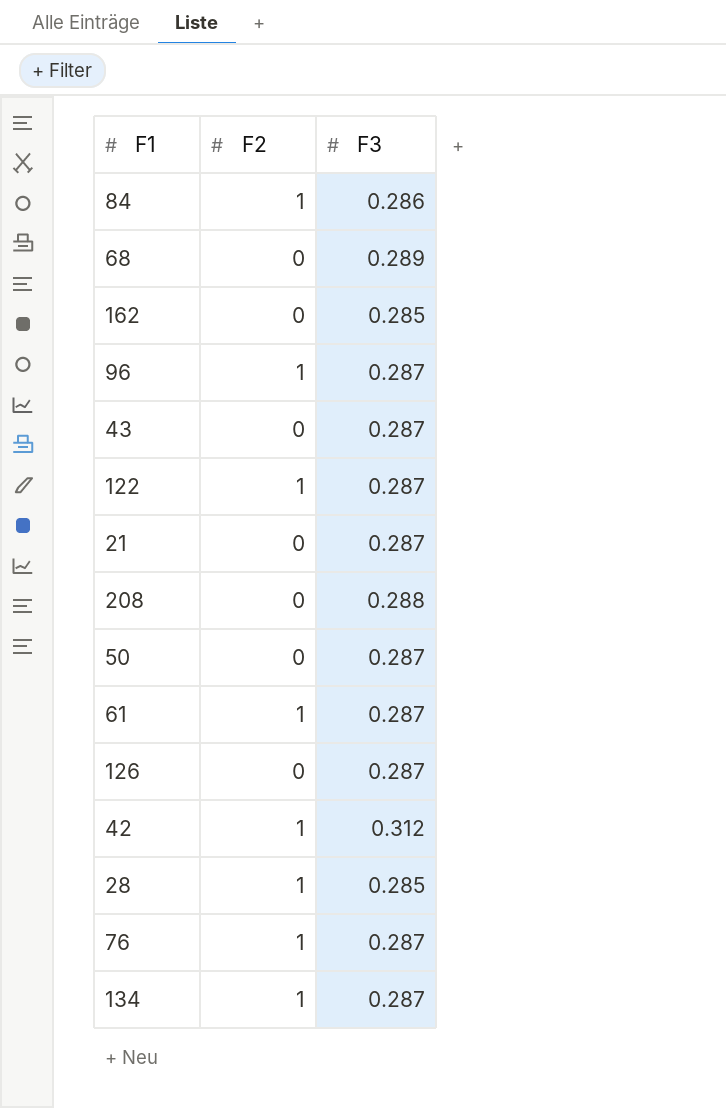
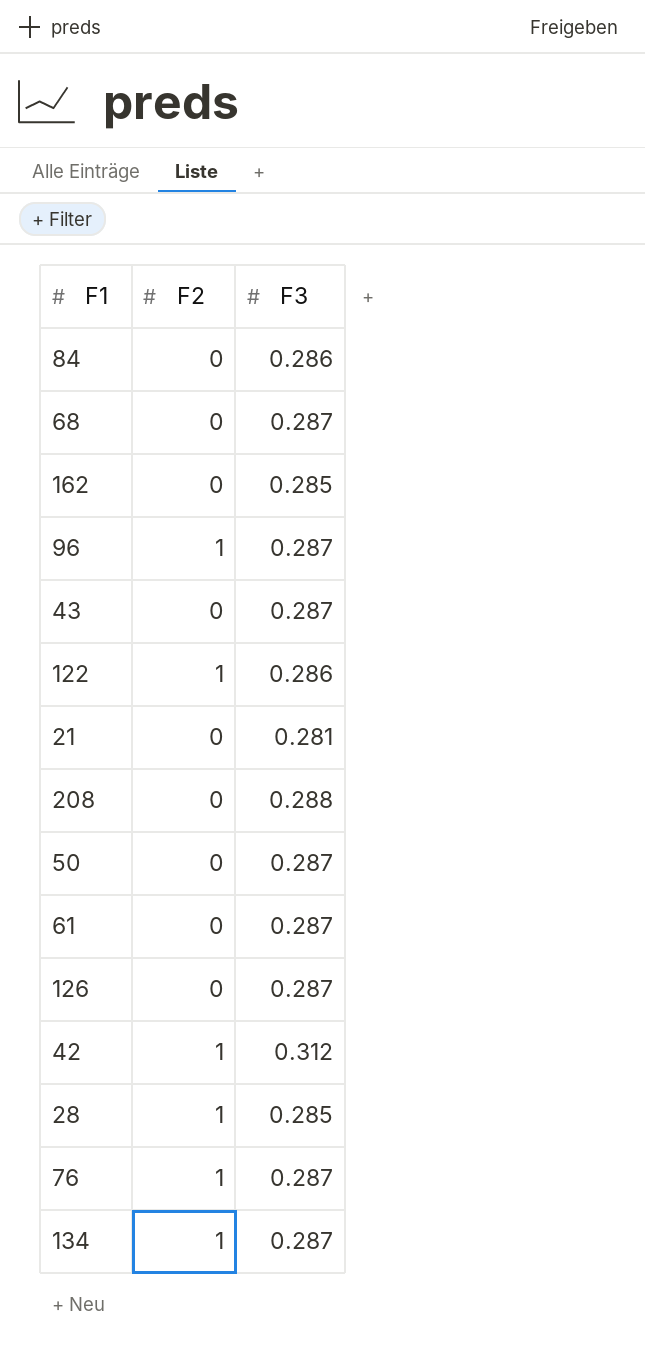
84 | F2: 1 -> 0
68 | F3: 0.289 -> 0.287
122 | F3: 0.287 -> 0.286
21 | F3: 0.287 -> 0.281
61 | F2: 1 -> 0

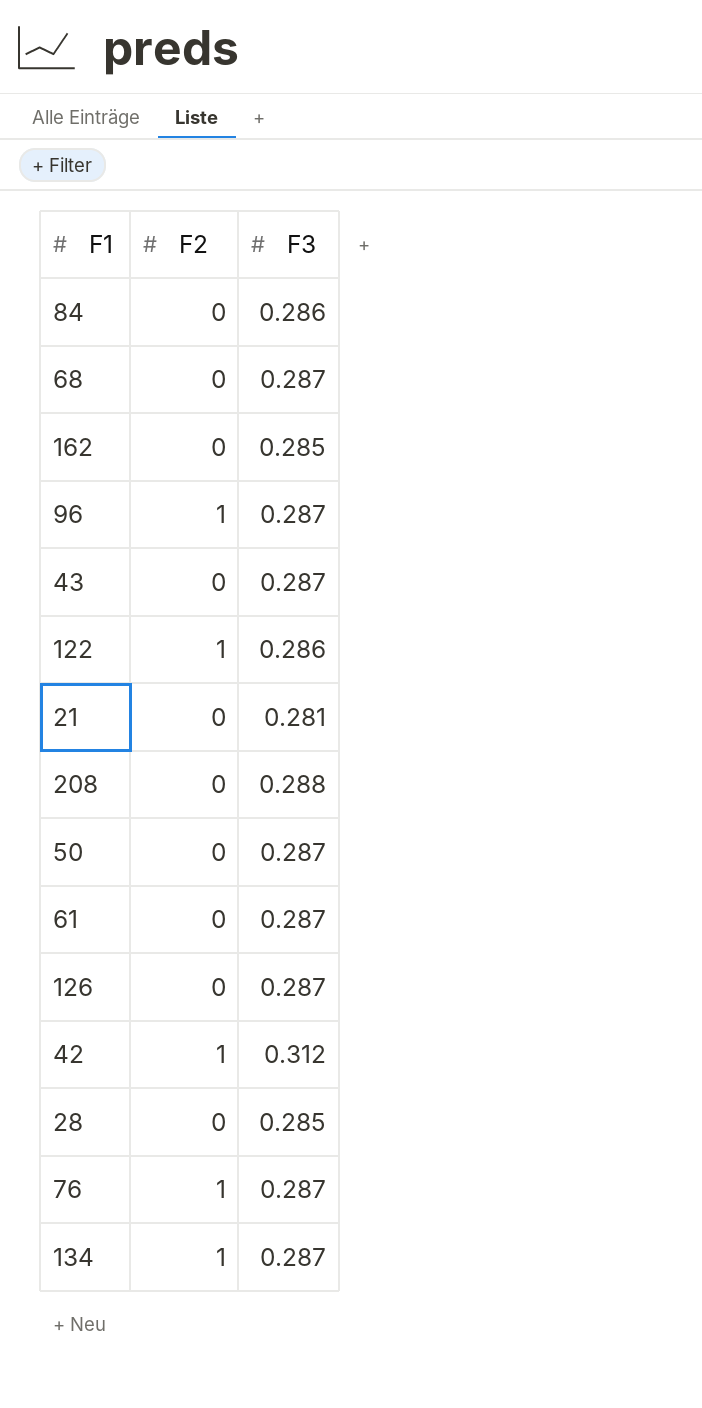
28 | F2: 1 -> 0

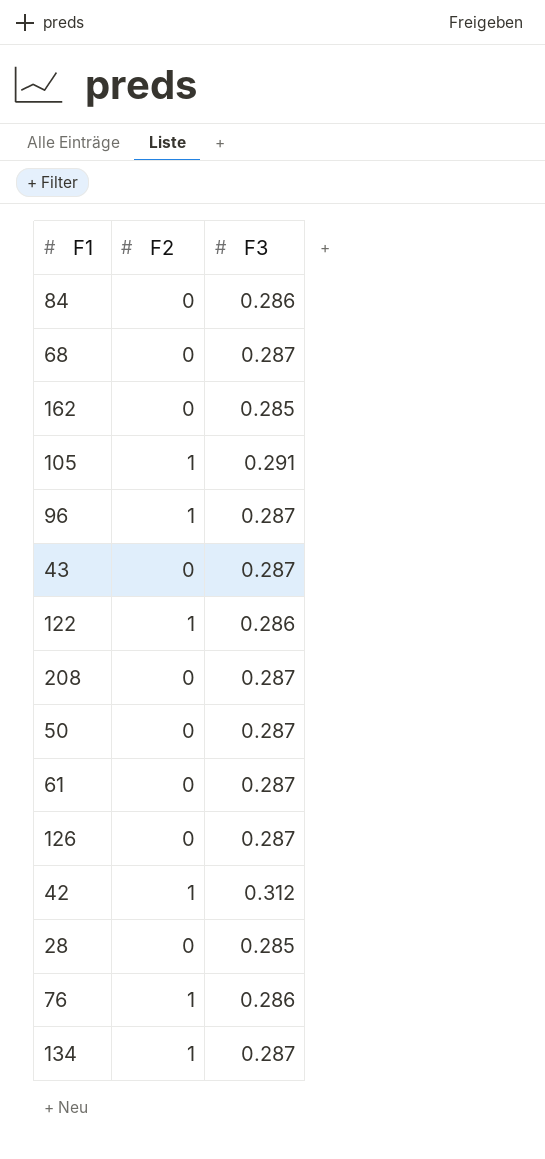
row 21: 0 | 0.281 -> none
row 105: none -> 1 | 0.291
208 | F3: 0.288 -> 0.287
76 | F3: 0.287 -> 0.286

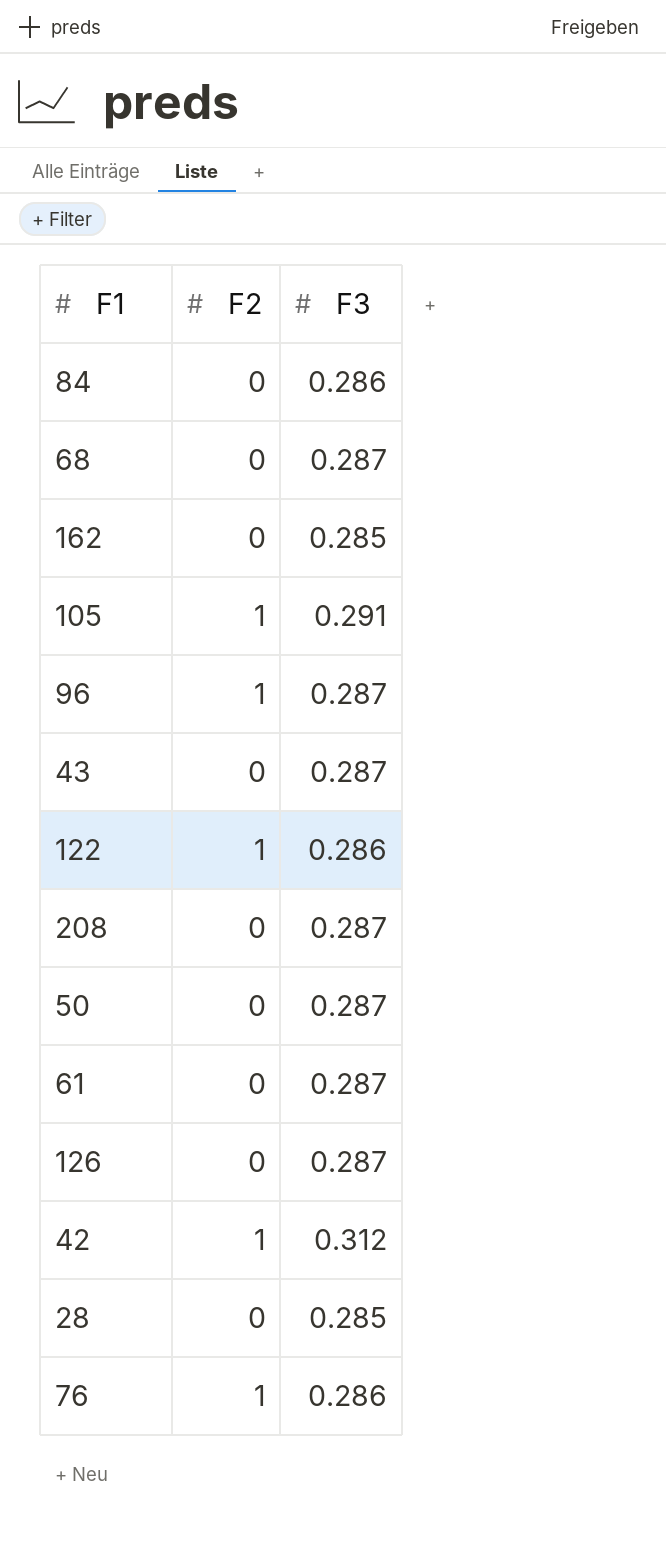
row 134: 1 | 0.287 -> none

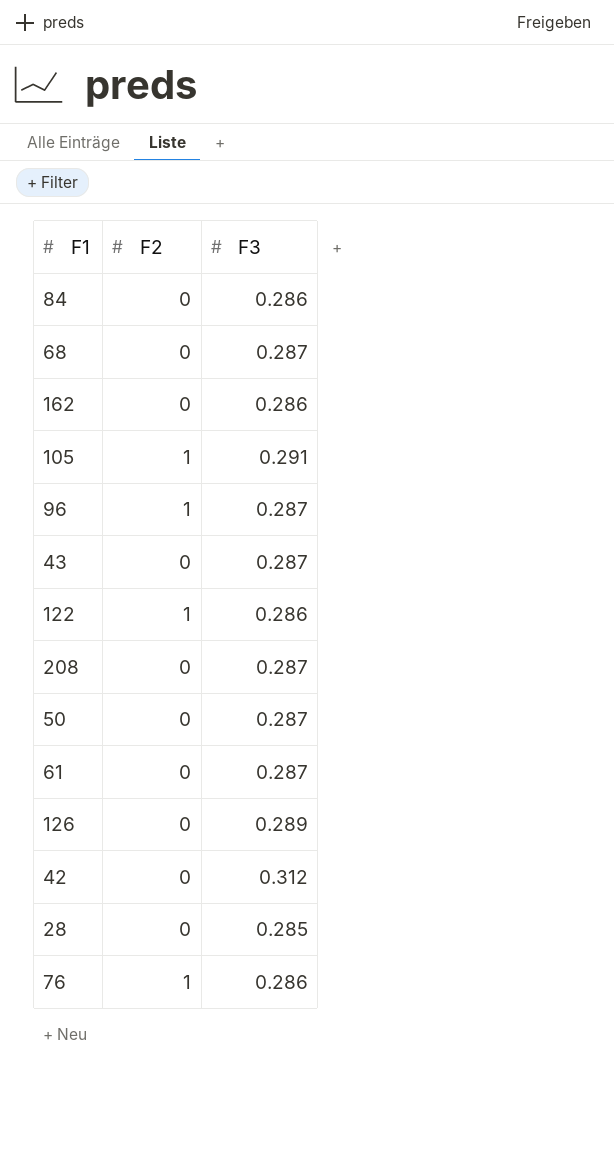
162 | F3: 0.285 -> 0.286
126 | F3: 0.287 -> 0.289
42 | F2: 1 -> 0

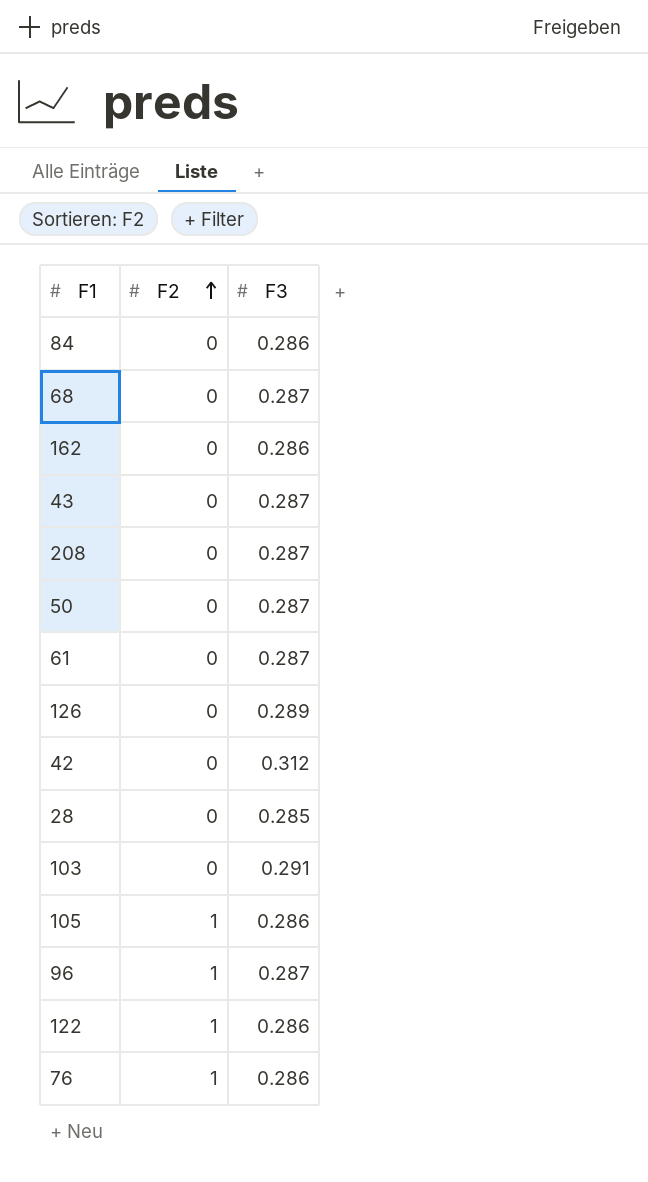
row order: none -> F2 ascending
row 103: none -> 0 | 0.291
105 | F3: 0.291 -> 0.286

